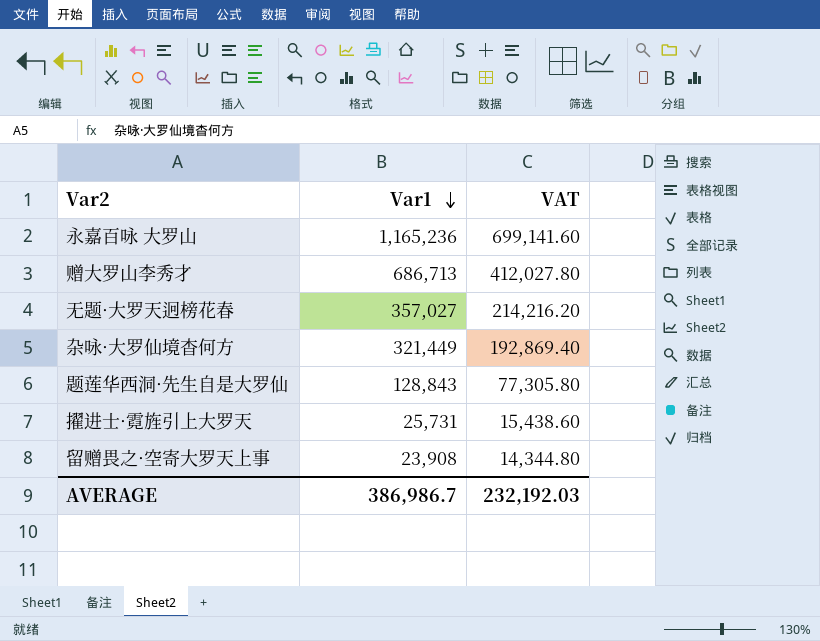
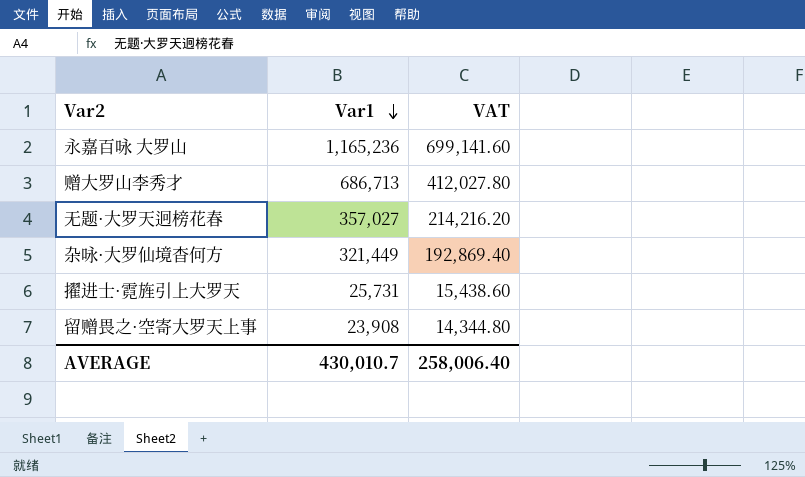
row 题莲华西洞·先生自是大罗仙: 128,843 | 77,305.80 -> none
AVERAGE | Var1: 386,986.7 -> 430,010.7
AVERAGE | VAT: 232,192.03 -> 258,006.40

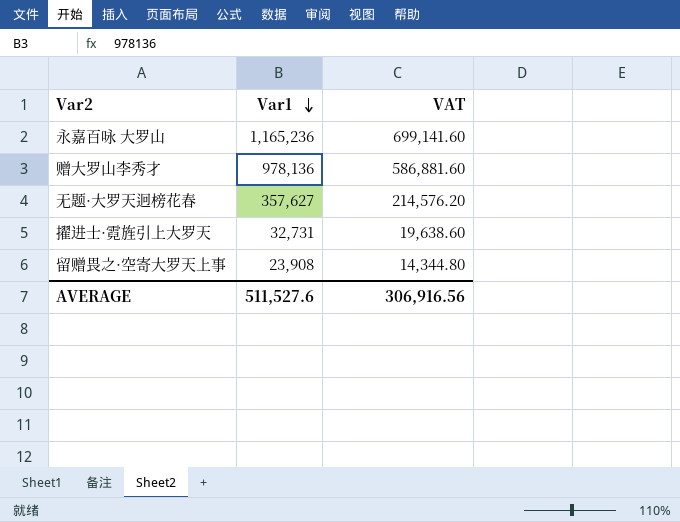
row 杂咏·大罗仙境杳何方: 321,449 | 192,869.40 -> none
赠大罗山李秀才 | Var1: 686,713 -> 978,136
赠大罗山李秀才 | VAT: 412,027.80 -> 586,881.60
无题·大罗天迥榜花春 | Var1: 357,027 -> 357,627
无题·大罗天迥榜花春 | VAT: 214,216.20 -> 214,576.20
擢进士·霓旌引上大罗天 | Var1: 25,731 -> 32,731
擢进士·霓旌引上大罗天 | VAT: 15,438.60 -> 19,638.60
AVERAGE | Var1: 430,010.7 -> 511,527.6
AVERAGE | VAT: 258,006.40 -> 306,916.56

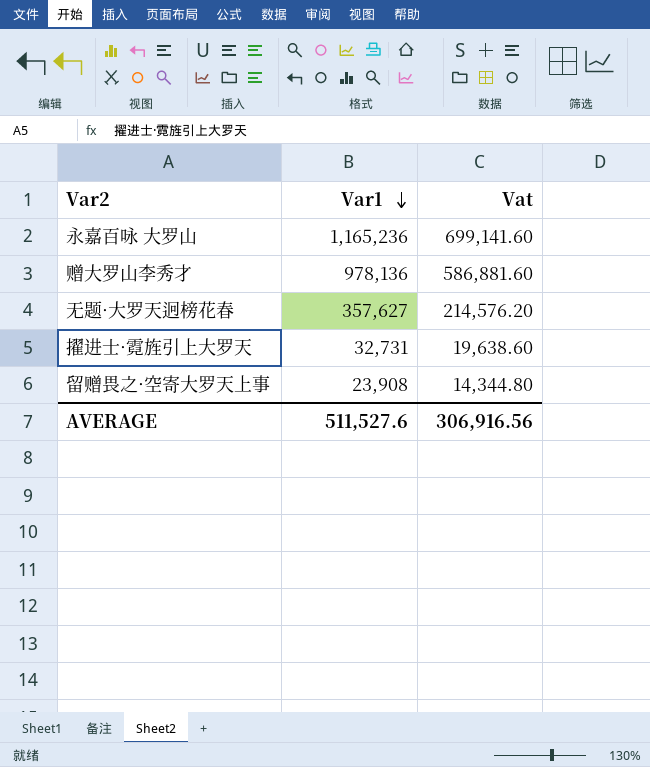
column name: VAT -> Vat

